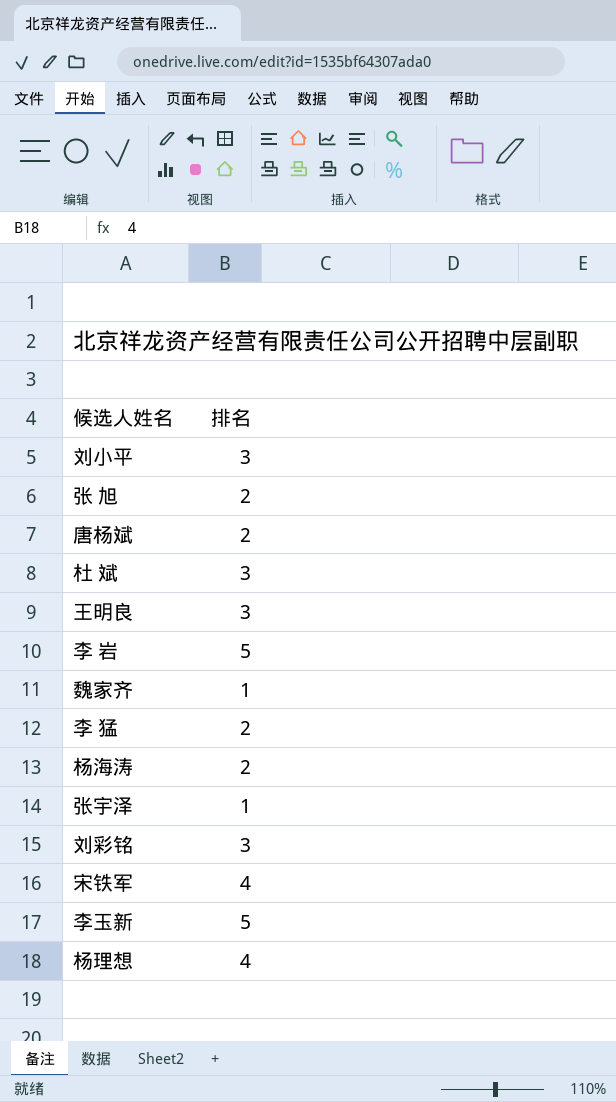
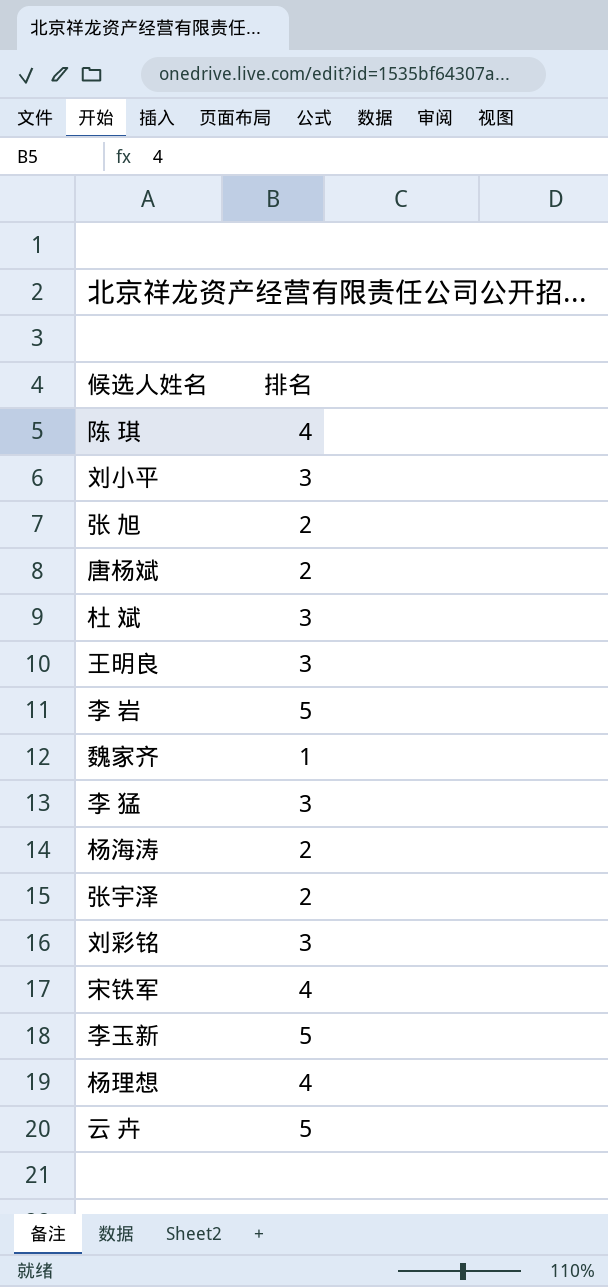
row 陈 琪: none -> 4
李 猛 | 排名: 2 -> 3
张宇泽 | 排名: 1 -> 2
row 云 卉: none -> 5

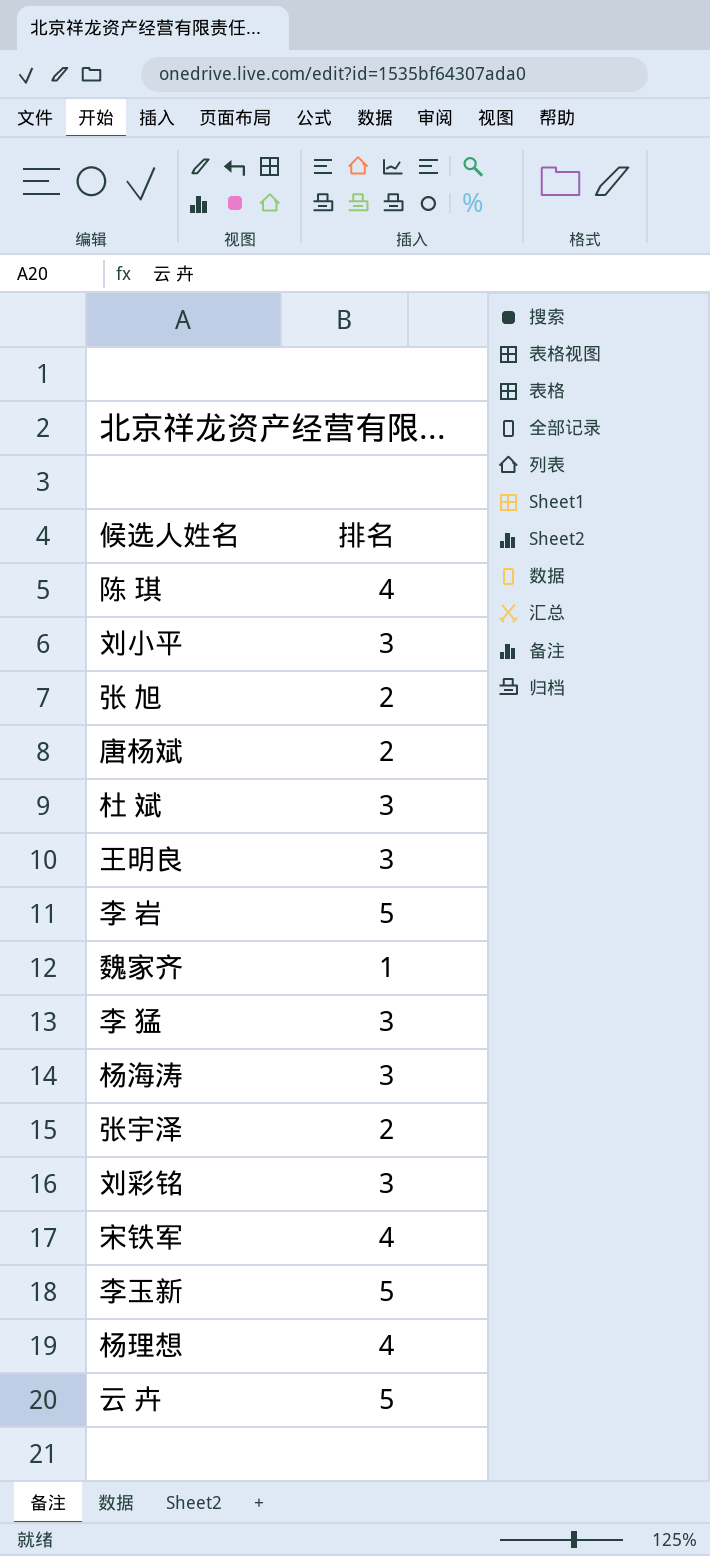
杨海涛 | 排名: 2 -> 3

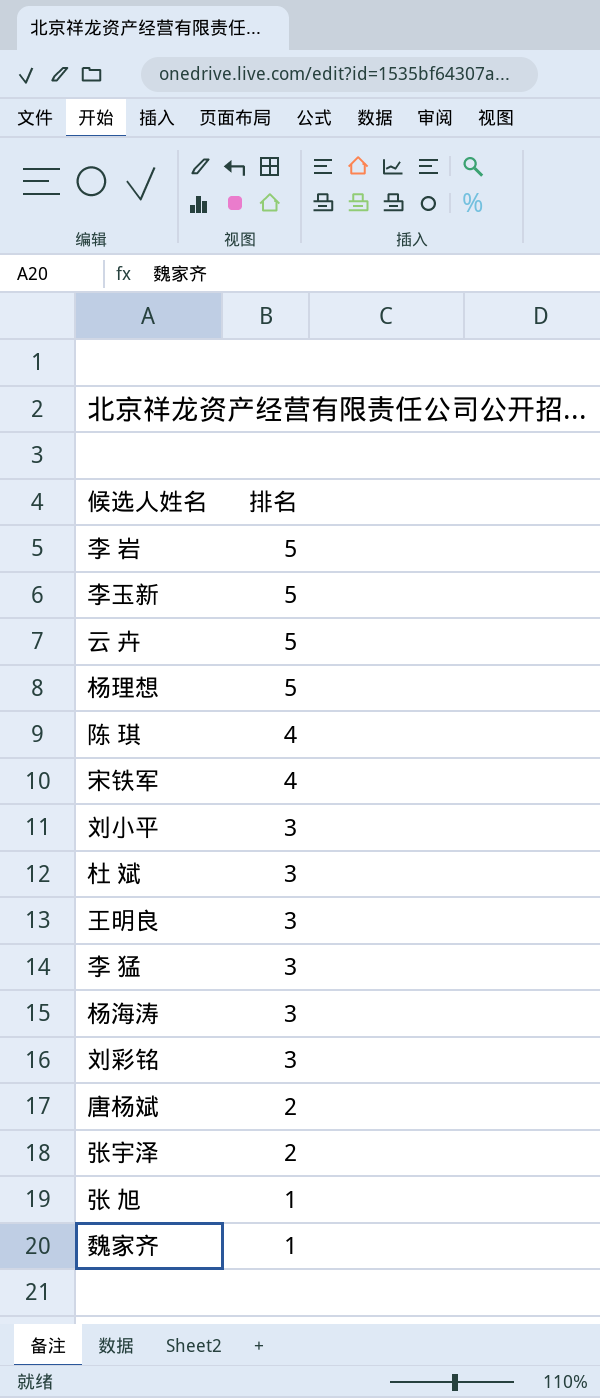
row order: none -> 排名 descending
杨理想 | 排名: 4 -> 5
张 旭 | 排名: 2 -> 1

